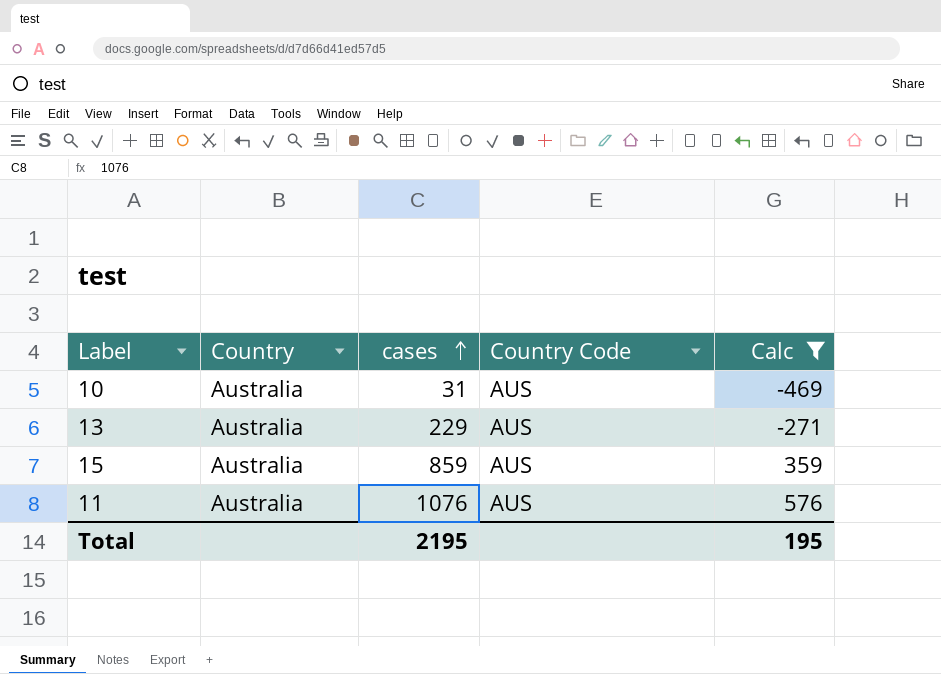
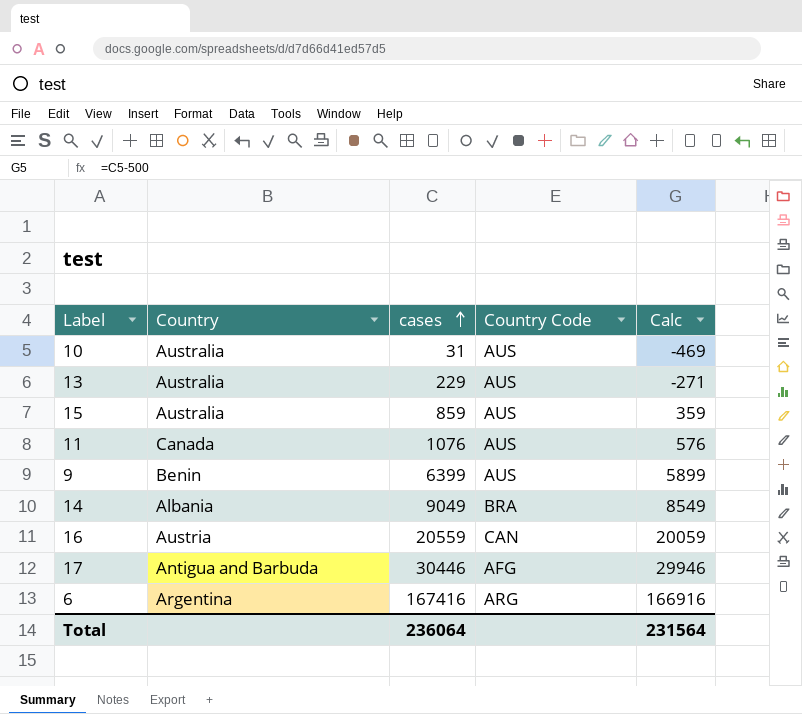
filter: Calc <= 576 -> none
11 | Country: Australia -> Canada
Total | cases: 2195 -> 236064
Total | Calc: 195 -> 231564

